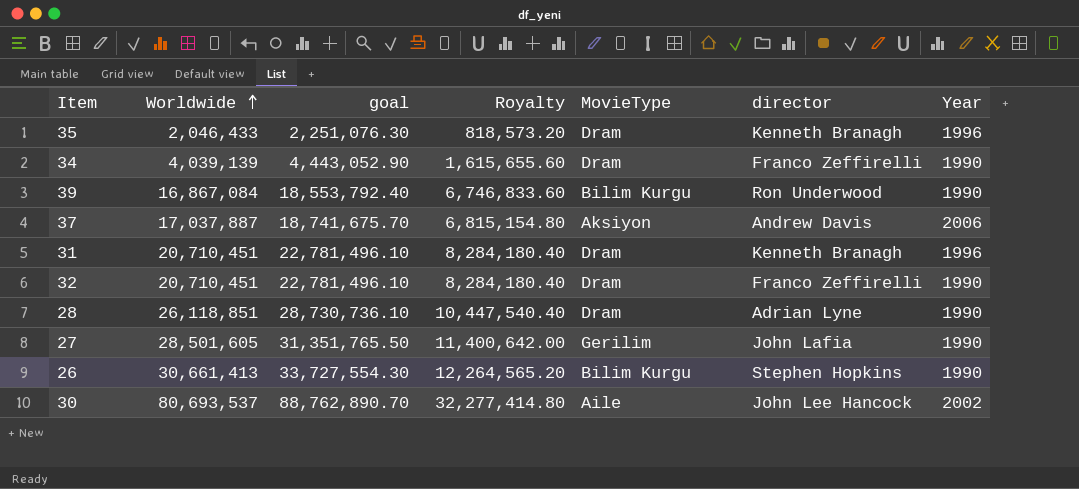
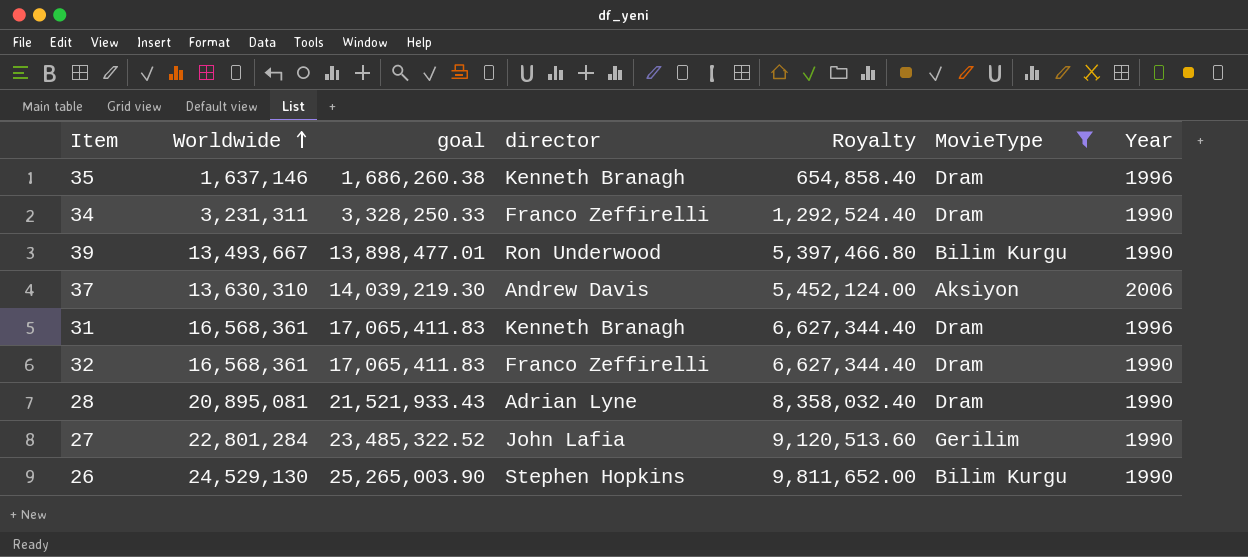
filter: none -> MovieType != Aile
column goal | formula: [Worldwide] * 1.1 -> [Worldwide] * 1.03
column director | position: 6 -> 4
35 | Worldwide: 2,046,433 -> 1,637,146
35 | Royalty: 818,573.20 -> 654,858.40
34 | Worldwide: 4,039,139 -> 3,231,311
34 | Royalty: 1,615,655.60 -> 1,292,524.40
39 | Worldwide: 16,867,084 -> 13,493,667
39 | Royalty: 6,746,833.60 -> 5,397,466.80
37 | Worldwide: 17,037,887 -> 13,630,310
37 | Royalty: 6,815,154.80 -> 5,452,124.00
31 | Worldwide: 20,710,451 -> 16,568,361
31 | Royalty: 8,284,180.40 -> 6,627,344.40
32 | Worldwide: 20,710,451 -> 16,568,361
32 | Royalty: 8,284,180.40 -> 6,627,344.40
28 | Worldwide: 26,118,851 -> 20,895,081
28 | Royalty: 10,447,540.40 -> 8,358,032.40
27 | Worldwide: 28,501,605 -> 22,801,284
27 | Royalty: 11,400,642.00 -> 9,120,513.60
26 | Worldwide: 30,661,413 -> 24,529,130
26 | Royalty: 12,264,565.20 -> 9,811,652.00

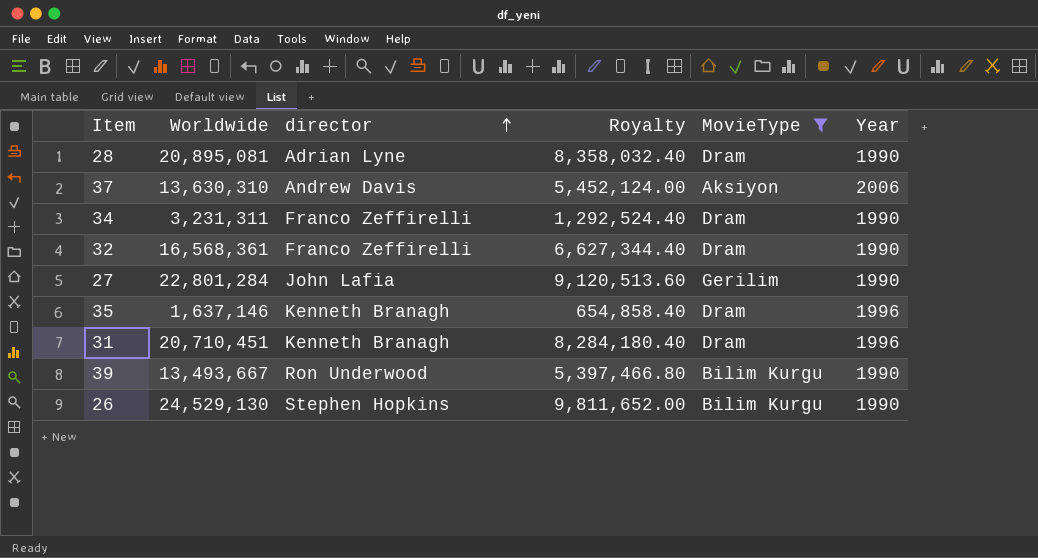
row order: Worldwide ascending -> director ascending
column goal | formula: [Worldwide] * 1.03 -> none
31 | Worldwide: 16,568,361 -> 20,710,451
31 | Royalty: 6,627,344.40 -> 8,284,180.40

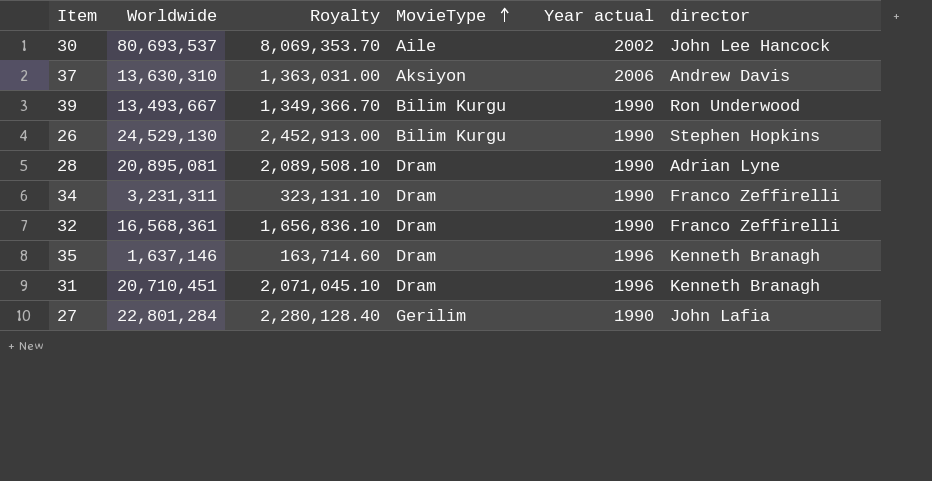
filter: MovieType != Aile -> none
row order: director ascending -> MovieType ascending
column Royalty | formula: [Worldwide] * 0.4 -> [Worldwide] * 0.1
column name: Year -> Year actual
column director | position: 3 -> 6

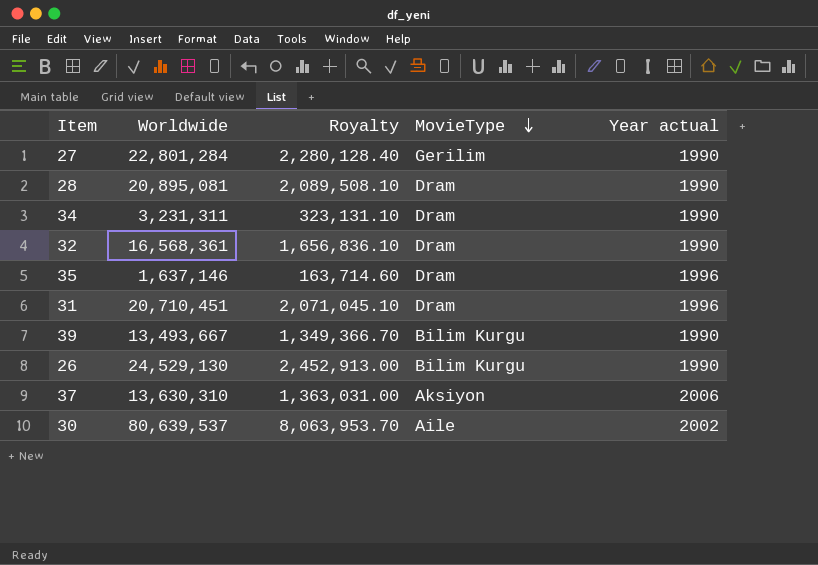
row order: MovieType ascending -> MovieType descending
column director | position: 6 -> none
30 | Worldwide: 80,693,537 -> 80,639,537
30 | Royalty: 8,069,353.70 -> 8,063,953.70

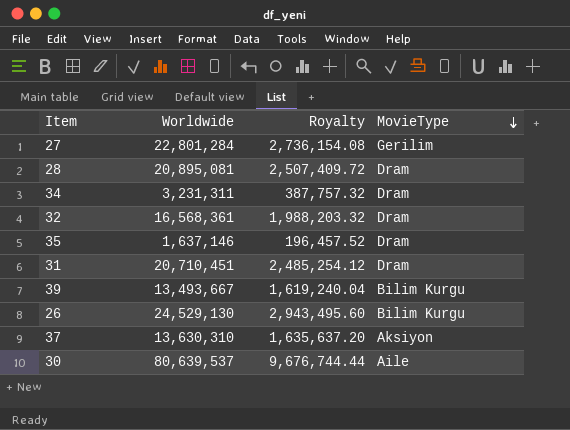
column Year actual | position: 5 -> none
column Royalty | formula: [Worldwide] * 0.1 -> [Worldwide] * 0.12

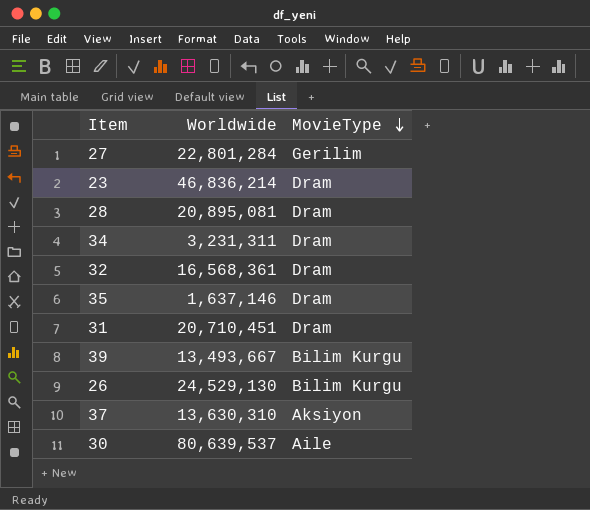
column Royalty | formula: [Worldwide] * 0.12 -> none
row 23: none -> 46,836,214 | Dram

